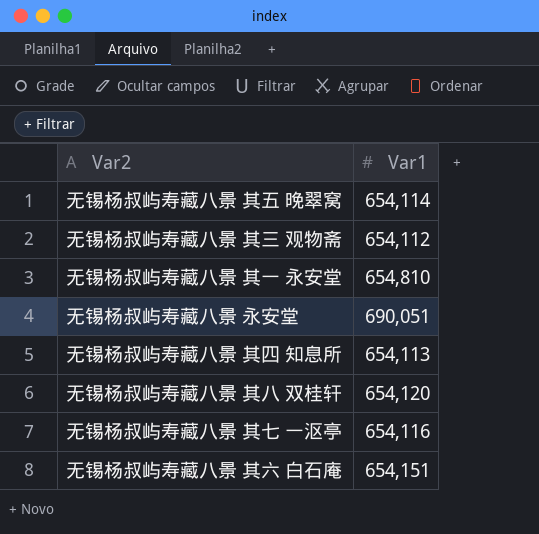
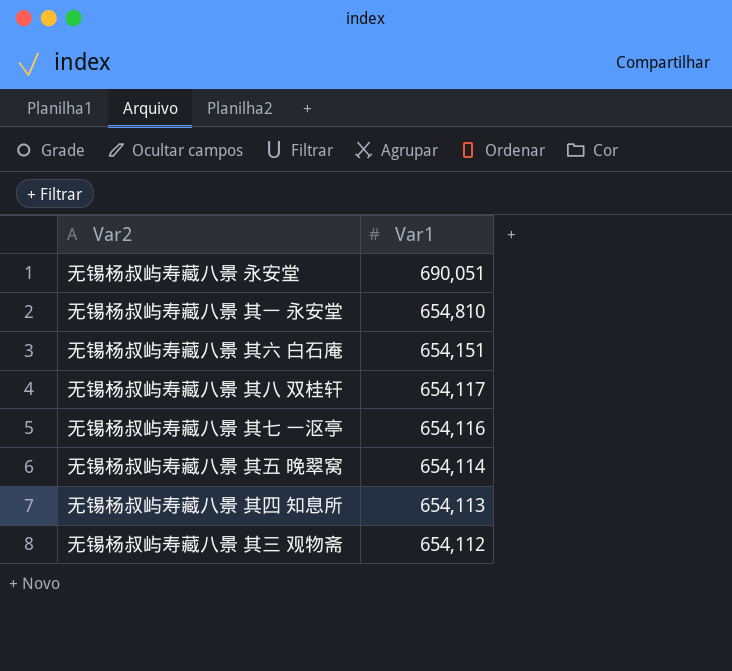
row order: none -> Var1 descending
无锡杨叔屿寿藏八景 其八 双桂轩 | Var1: 654,120 -> 654,117

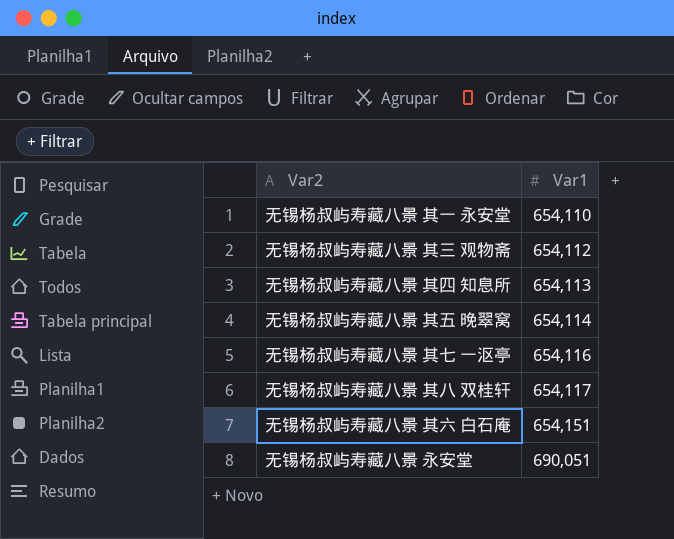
row order: Var1 descending -> Var1 ascending
无锡杨叔屿寿藏八景 其一 永安堂 | Var1: 654,810 -> 654,110

